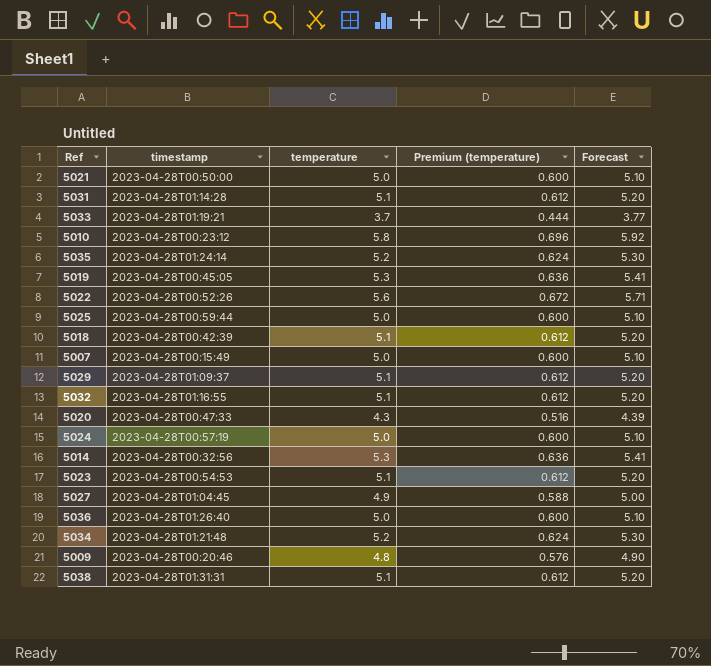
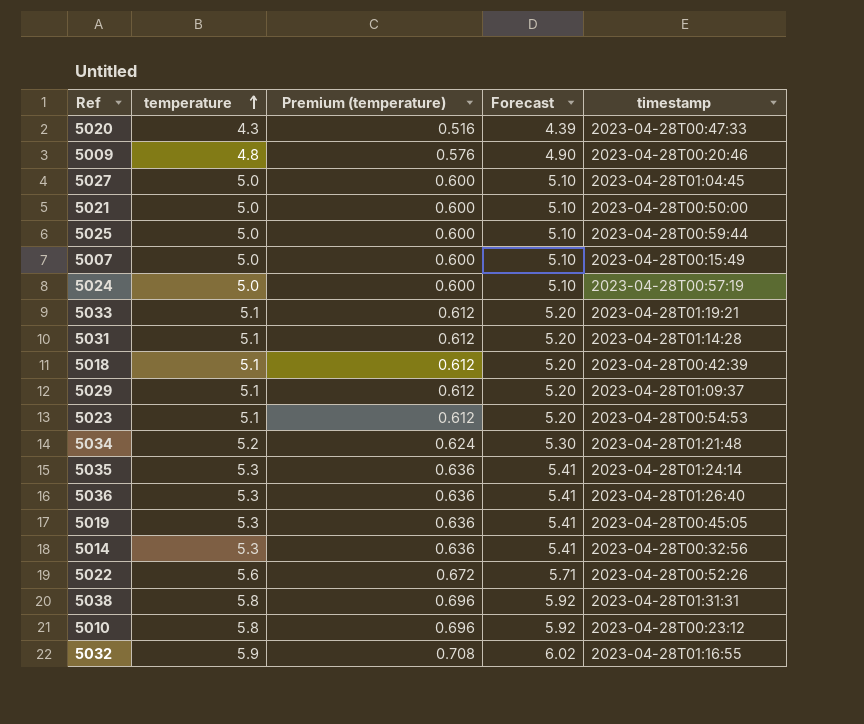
row order: none -> temperature ascending
column timestamp | position: 2 -> 5
5027 | temperature: 4.9 -> 5.0
5027 | Premium (temperature): 0.588 -> 0.600
5027 | Forecast: 5.00 -> 5.10
5033 | temperature: 3.7 -> 5.1
5033 | Premium (temperature): 0.444 -> 0.612
5033 | Forecast: 3.77 -> 5.20
5035 | temperature: 5.2 -> 5.3
5035 | Premium (temperature): 0.624 -> 0.636
5035 | Forecast: 5.30 -> 5.41
5036 | temperature: 5.0 -> 5.3
5036 | Premium (temperature): 0.600 -> 0.636
5036 | Forecast: 5.10 -> 5.41
5038 | temperature: 5.1 -> 5.8
5038 | Premium (temperature): 0.612 -> 0.696
5038 | Forecast: 5.20 -> 5.92
5032 | temperature: 5.1 -> 5.9
5032 | Premium (temperature): 0.612 -> 0.708
5032 | Forecast: 5.20 -> 6.02

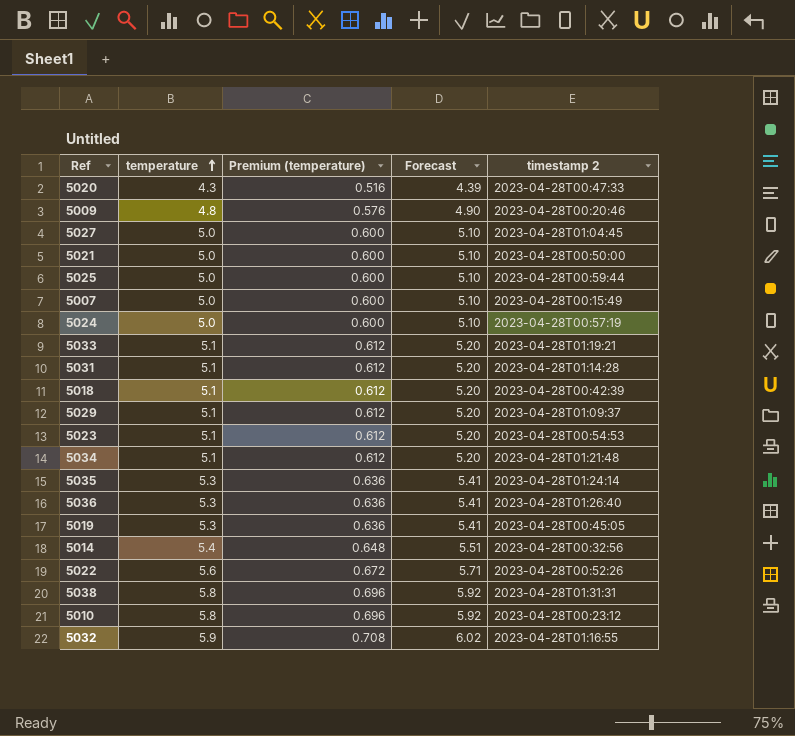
column name: timestamp -> timestamp 2
5034 | temperature: 5.2 -> 5.1
5034 | Premium (temperature): 0.624 -> 0.612
5034 | Forecast: 5.30 -> 5.20
5014 | temperature: 5.3 -> 5.4
5014 | Premium (temperature): 0.636 -> 0.648
5014 | Forecast: 5.41 -> 5.51

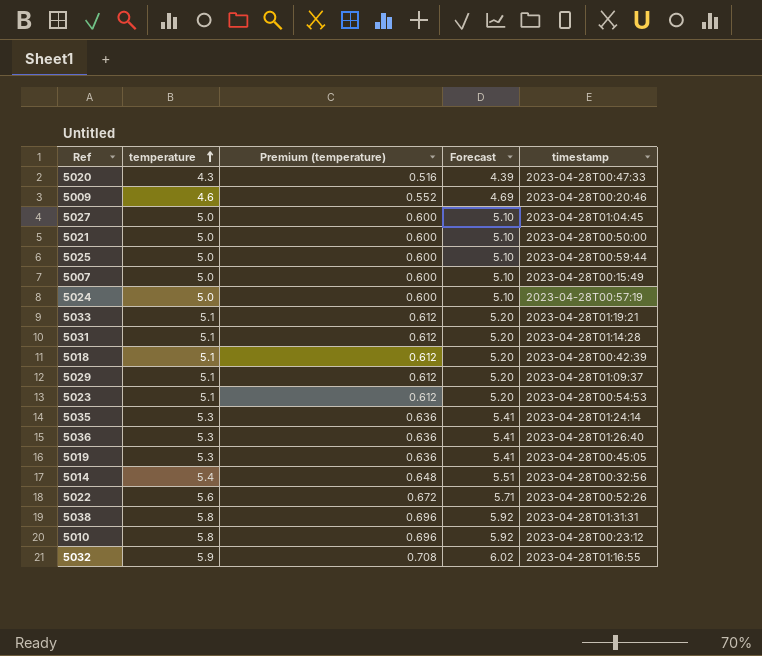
column name: timestamp 2 -> timestamp
row 5034: 5.1 | 0.612 | 5.20 | 2023-04-28T01:21:48 -> none
5009 | temperature: 4.8 -> 4.6
5009 | Premium (temperature): 0.576 -> 0.552
5009 | Forecast: 4.90 -> 4.69

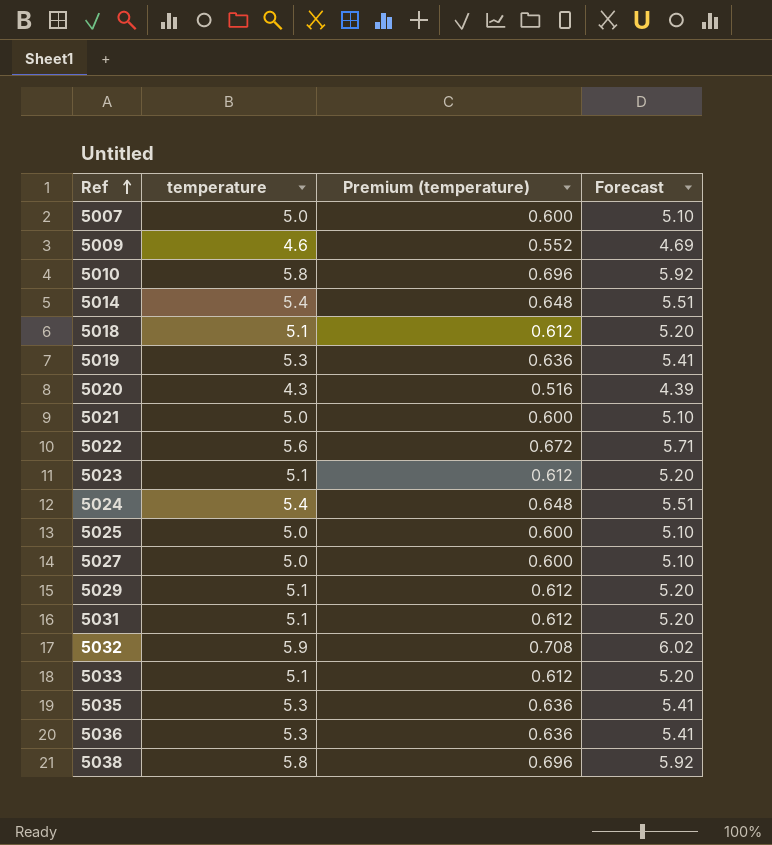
row order: temperature ascending -> Ref ascending
column timestamp | position: 5 -> none
5024 | temperature: 5.0 -> 5.4
5024 | Premium (temperature): 0.600 -> 0.648
5024 | Forecast: 5.10 -> 5.51

